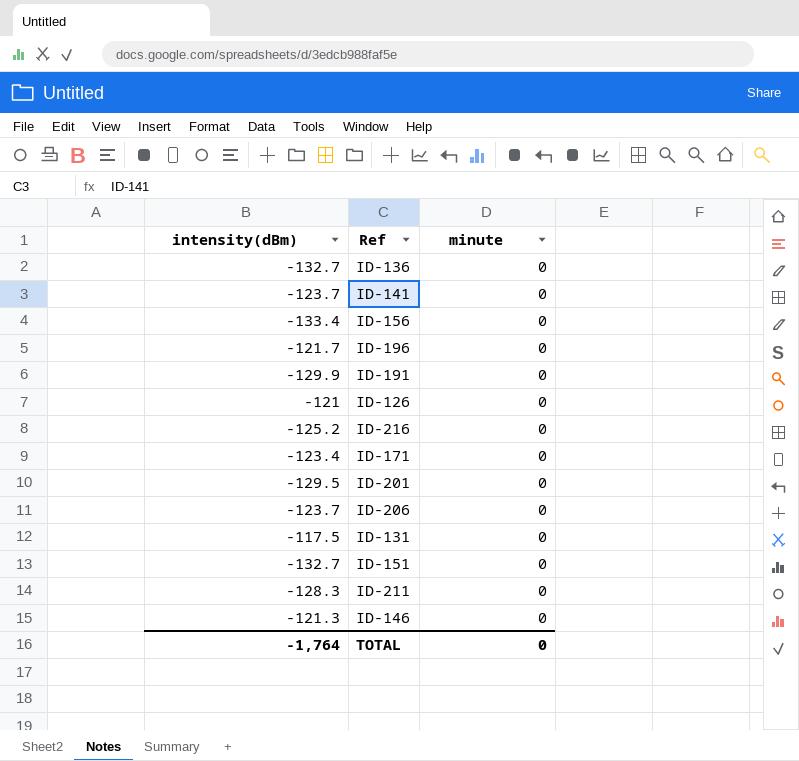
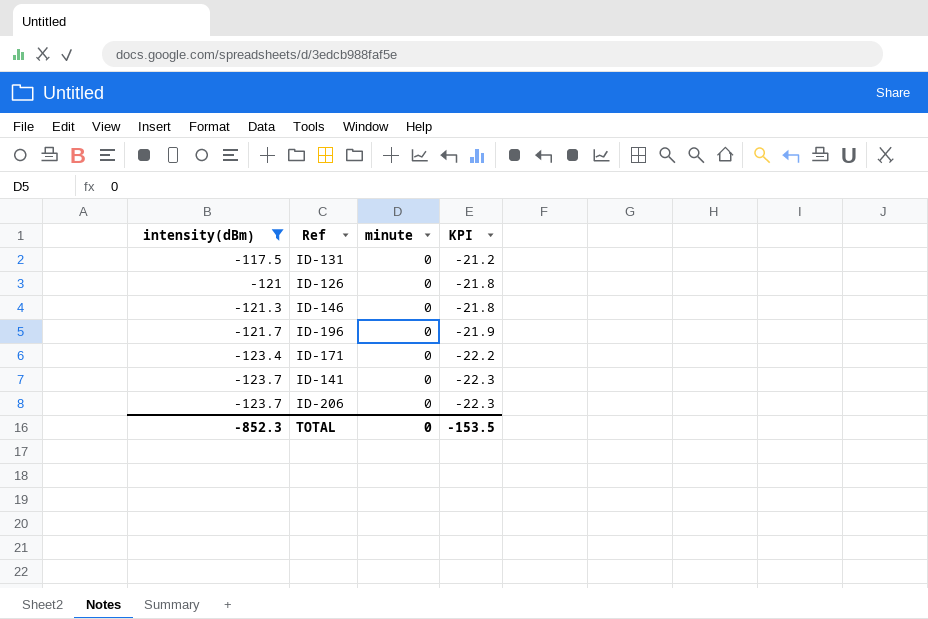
filter: none -> intensity(dBm) >= -123.7
row order: none -> intensity(dBm) descending
column KPI | formula: none -> [intensity(dBm)] * 0.18
TOTAL | intensity(dBm): -1,764 -> -852.3

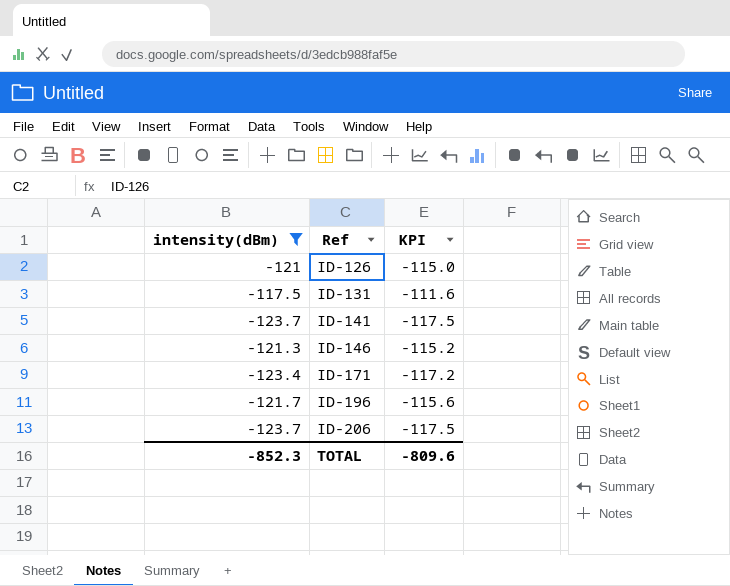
row order: intensity(dBm) descending -> Ref ascending
column minute | position: 3 -> none
column KPI | formula: [intensity(dBm)] * 0.18 -> [intensity(dBm)] * 0.95
TOTAL | KPI: -153.5 -> -809.6

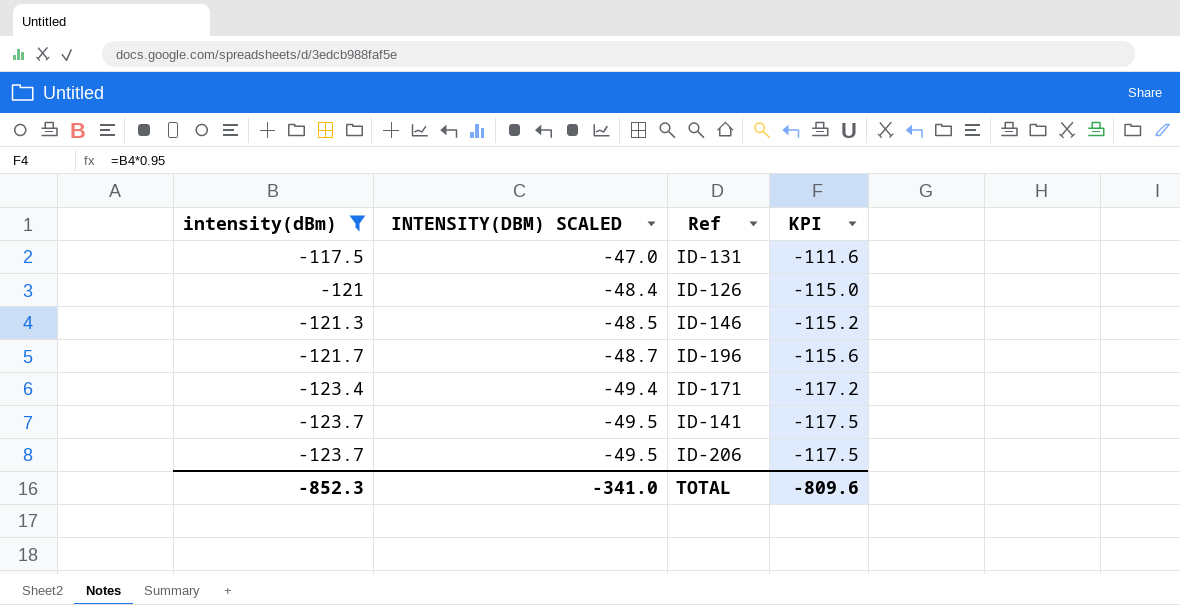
row order: Ref ascending -> intensity(dBm) descending
column INTENSITY(DBM) SCALED | formula: none -> [intensity(dBm)] * 0.4

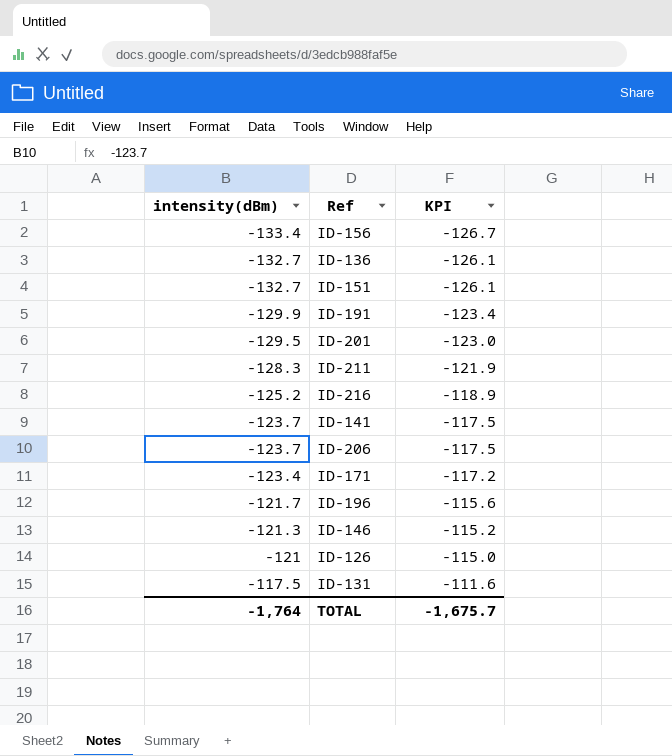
filter: intensity(dBm) >= -123.7 -> none
row order: intensity(dBm) descending -> intensity(dBm) ascending
column INTENSITY(DBM) SCALED | formula: [intensity(dBm)] * 0.4 -> none
TOTAL | intensity(dBm): -852.3 -> -1,764
TOTAL | KPI: -809.6 -> -1,675.7

